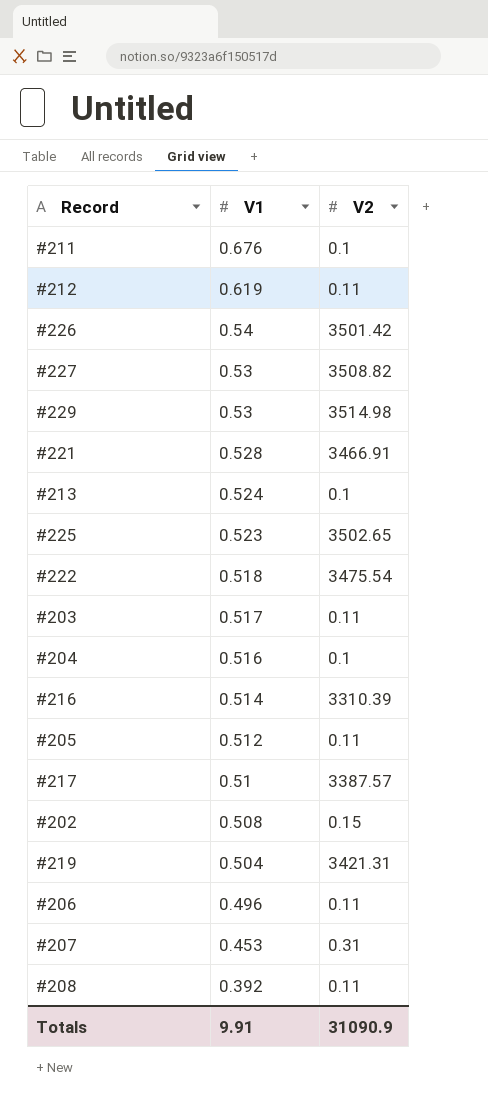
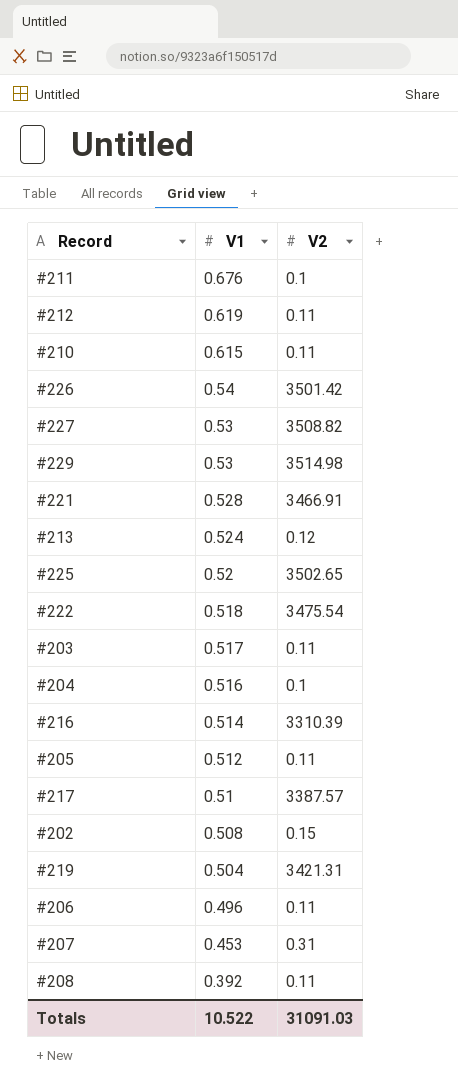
row #210: none -> 0.615 | 0.11
#213 | V2: 0.1 -> 0.12
#225 | V1: 0.523 -> 0.52
Totals | V1: 9.91 -> 10.522
Totals | V2: 31090.9 -> 31091.03

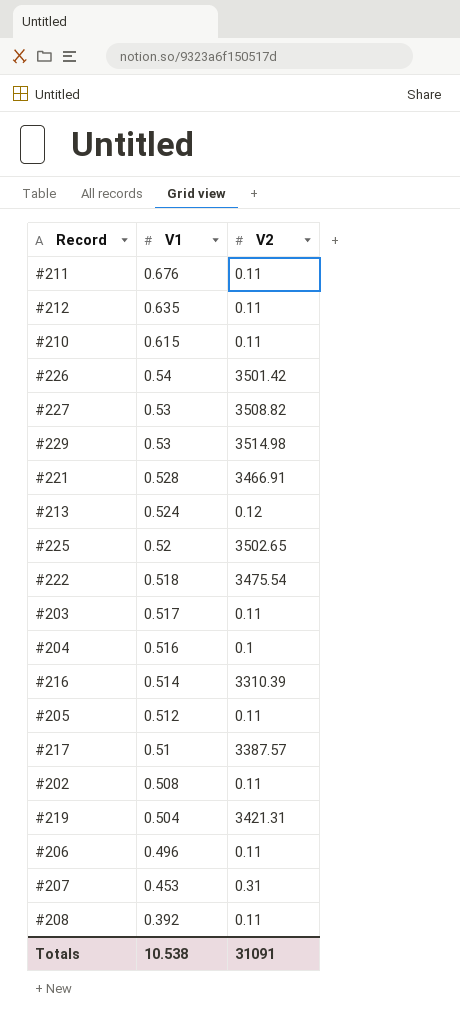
#211 | V2: 0.1 -> 0.11
#212 | V1: 0.619 -> 0.635
#202 | V2: 0.15 -> 0.11
Totals | V1: 10.522 -> 10.538
Totals | V2: 31091.03 -> 31091

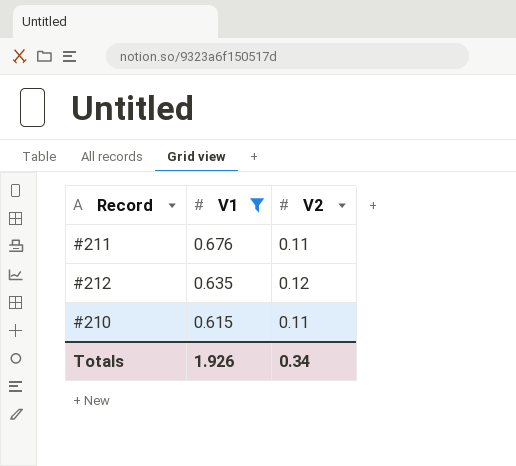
filter: none -> V1 >= 0.615
#212 | V2: 0.11 -> 0.12
Totals | V1: 10.538 -> 1.926
Totals | V2: 31091 -> 0.34

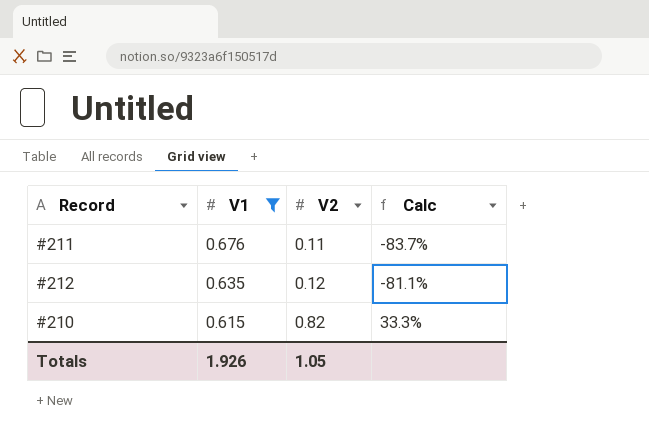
column Calc | formula: none -> ([V2] - [V1]) / [V1]
#210 | V2: 0.11 -> 0.82
Totals | V2: 0.34 -> 1.05

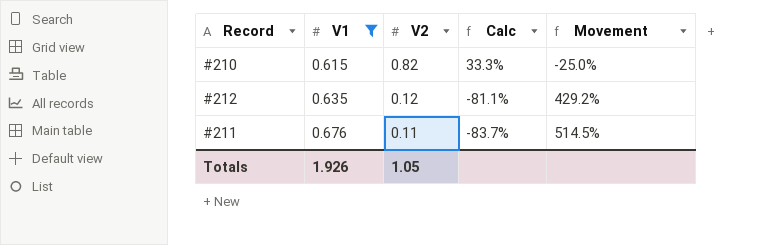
row order: V1 descending -> V1 ascending
column Movement | formula: none -> ([V1] - [V2]) / [V2]

